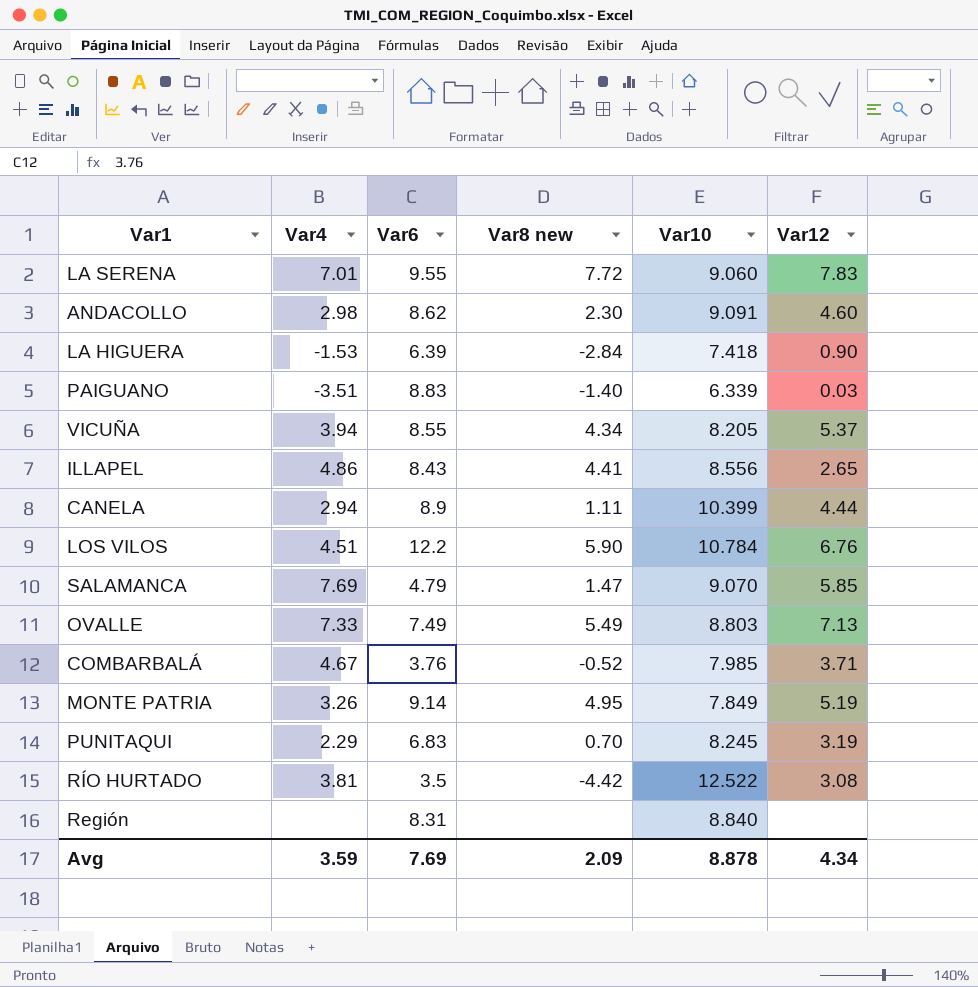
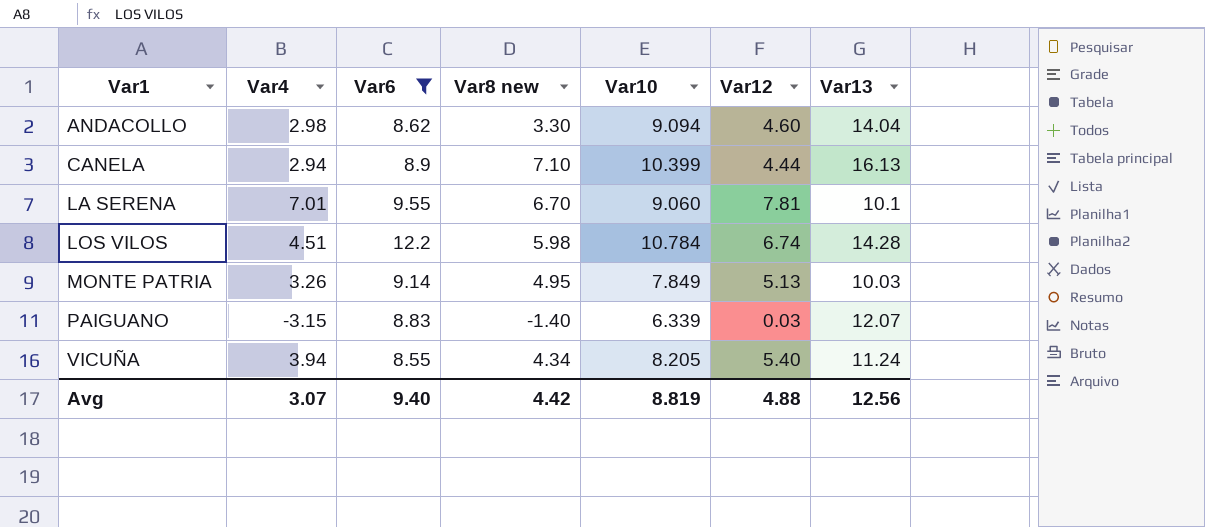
filter: none -> Var6 >= 8.55
row order: none -> Var1 ascending
column Var13 | position: none -> 7
ANDACOLLO | Var8 new: 2.30 -> 3.30
ANDACOLLO | Var10: 9.091 -> 9.094
CANELA | Var8 new: 1.11 -> 7.10
LA SERENA | Var8 new: 7.72 -> 6.70
LA SERENA | Var12: 7.83 -> 7.81
LOS VILOS | Var8 new: 5.90 -> 5.98
LOS VILOS | Var12: 6.76 -> 6.74
MONTE PATRIA | Var12: 5.19 -> 5.13
PAIGUANO | Var4: -3.51 -> -3.15
VICUÑA | Var12: 5.37 -> 5.40
Avg | Var4: 3.59 -> 3.07
Avg | Var6: 7.69 -> 9.40
Avg | Var8 new: 2.09 -> 4.42
Avg | Var10: 8.878 -> 8.819
Avg | Var12: 4.34 -> 4.88

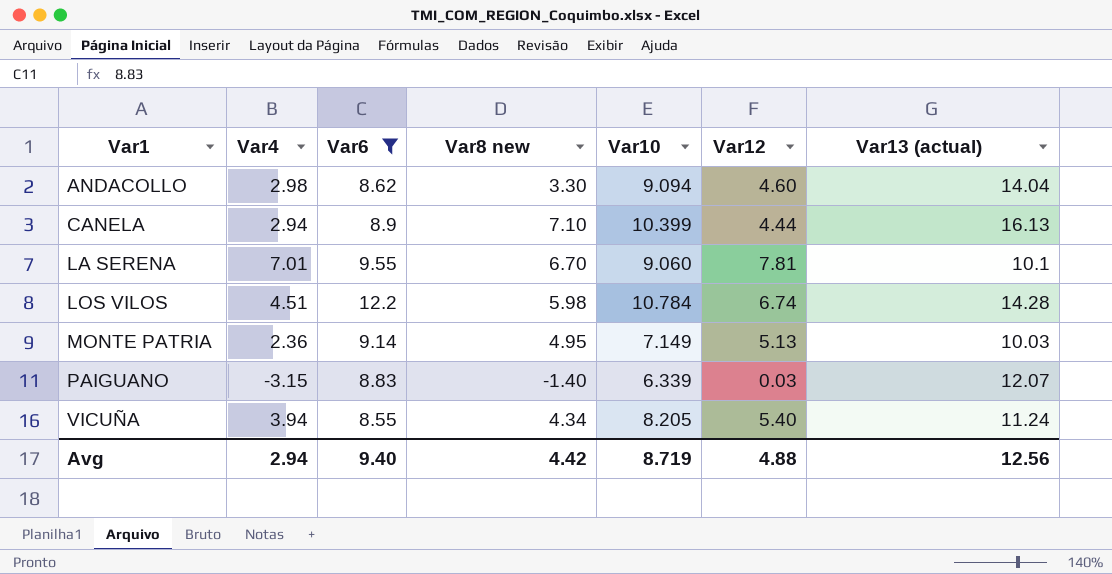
column name: Var13 -> Var13 (actual)
MONTE PATRIA | Var4: 3.26 -> 2.36
MONTE PATRIA | Var10: 7.849 -> 7.149
Avg | Var4: 3.07 -> 2.94
Avg | Var10: 8.819 -> 8.719

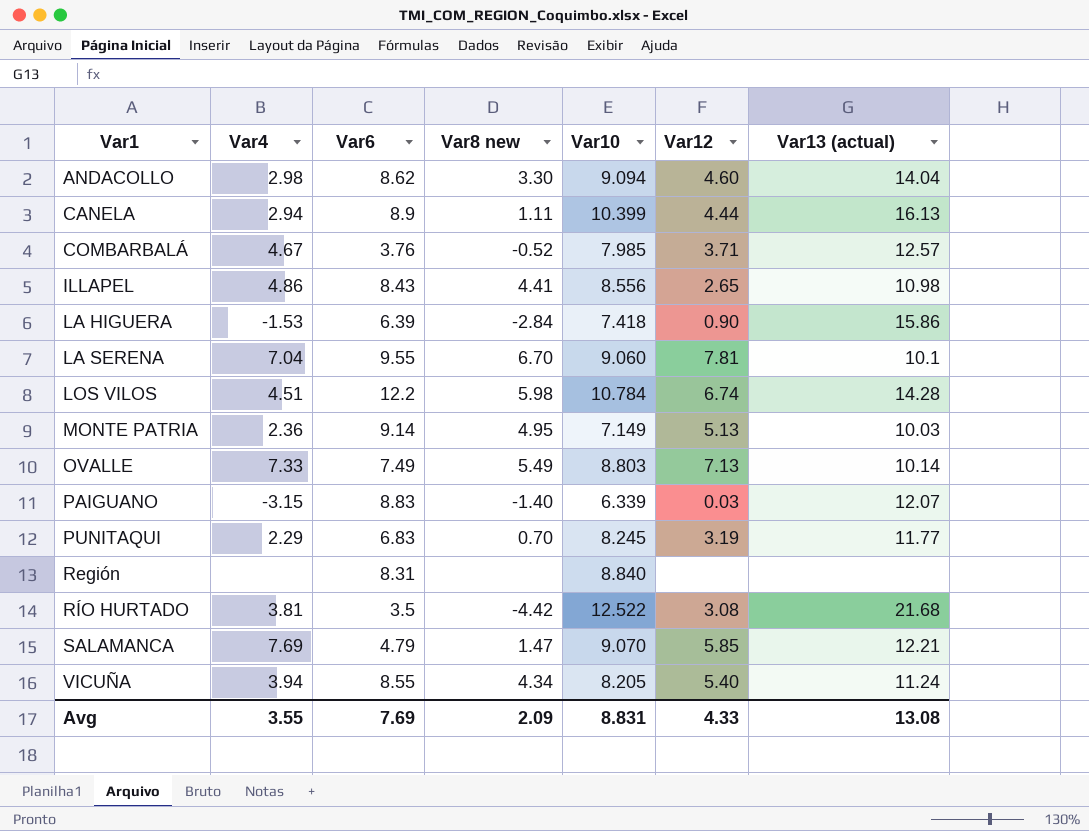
filter: Var6 >= 8.55 -> none
CANELA | Var8 new: 7.10 -> 1.11
LA SERENA | Var4: 7.01 -> 7.04
Avg | Var4: 2.94 -> 3.55
Avg | Var6: 9.40 -> 7.69
Avg | Var8 new: 4.42 -> 2.09
Avg | Var10: 8.719 -> 8.831
Avg | Var12: 4.88 -> 4.33
Avg | Var13 (actual): 12.56 -> 13.08

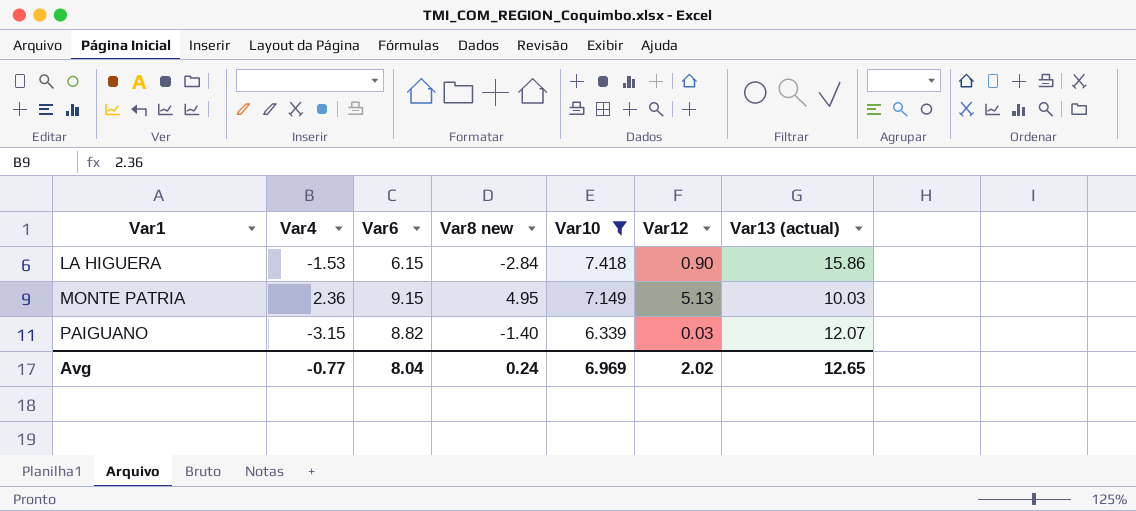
filter: none -> Var10 <= 7.418
LA HIGUERA | Var6: 6.39 -> 6.15
MONTE PATRIA | Var6: 9.14 -> 9.15
PAIGUANO | Var6: 8.83 -> 8.82
Avg | Var4: 3.55 -> -0.77
Avg | Var6: 7.69 -> 8.04
Avg | Var8 new: 2.09 -> 0.24
Avg | Var10: 8.831 -> 6.969
Avg | Var12: 4.33 -> 2.02
Avg | Var13 (actual): 13.08 -> 12.65

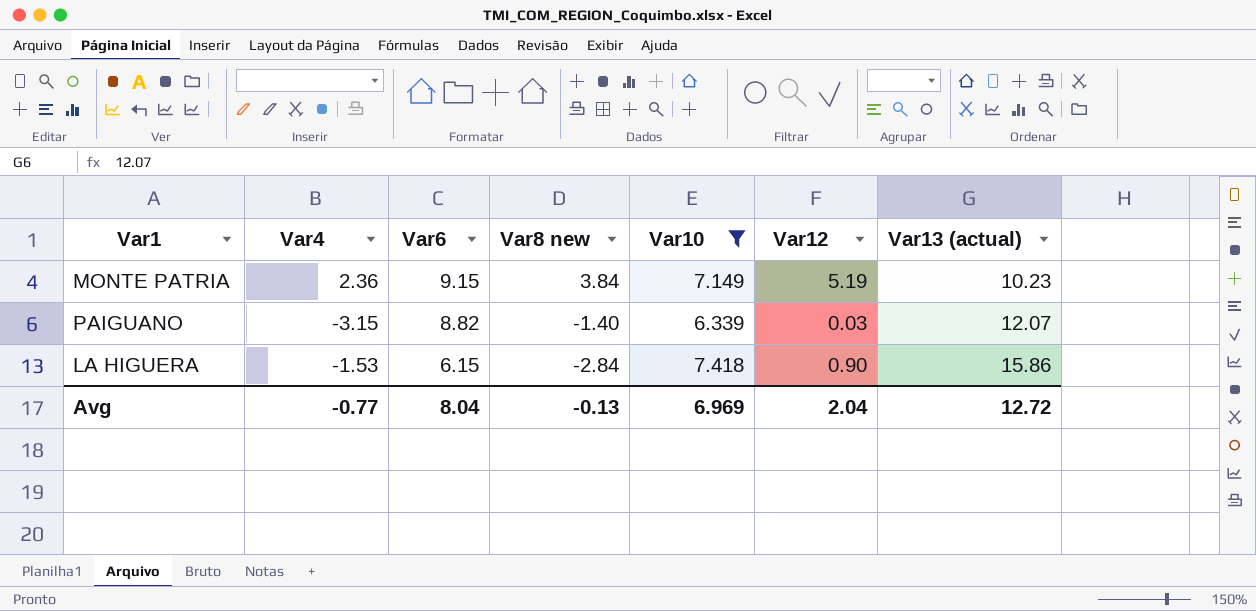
row order: Var1 ascending -> Var6 descending
MONTE PATRIA | Var8 new: 4.95 -> 3.84
MONTE PATRIA | Var12: 5.13 -> 5.19
MONTE PATRIA | Var13 (actual): 10.03 -> 10.23
Avg | Var8 new: 0.24 -> -0.13
Avg | Var12: 2.02 -> 2.04
Avg | Var13 (actual): 12.65 -> 12.72

